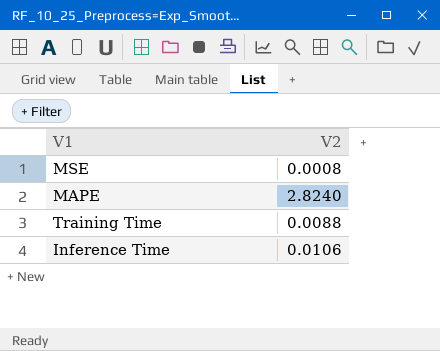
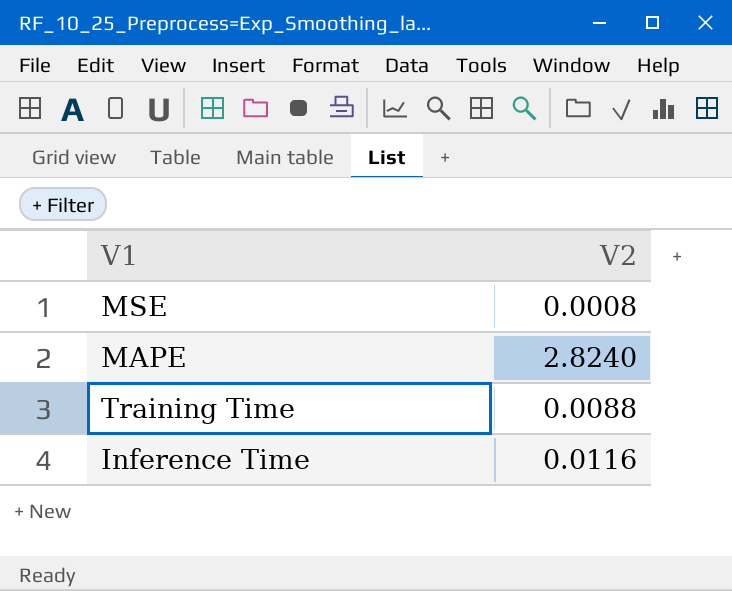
Inference Time | V2: 0.0106 -> 0.0116

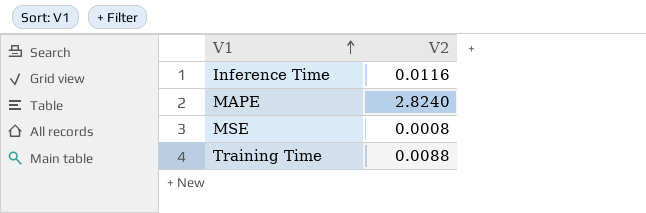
row order: none -> V1 ascending

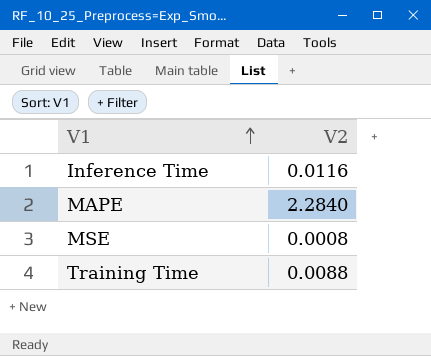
MAPE | V2: 2.8240 -> 2.2840

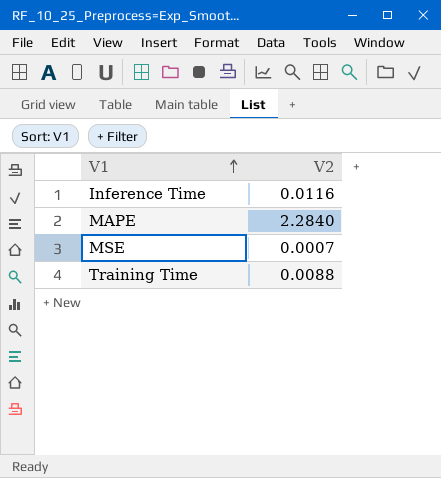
MSE | V2: 0.0008 -> 0.0007

